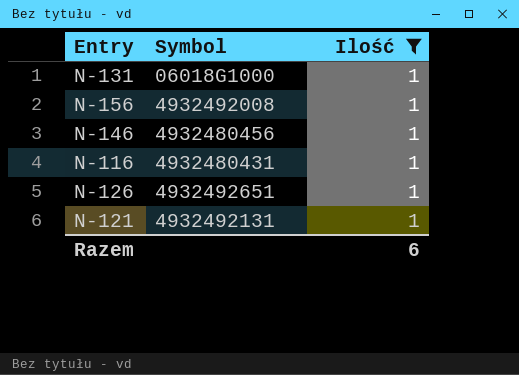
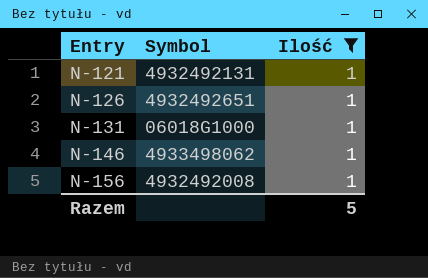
row order: none -> Entry ascending
row N-116: 4932480431 | 1 -> none
N-146 | Symbol: 4932480456 -> 4933498062
Razem | Ilość: 6 -> 5

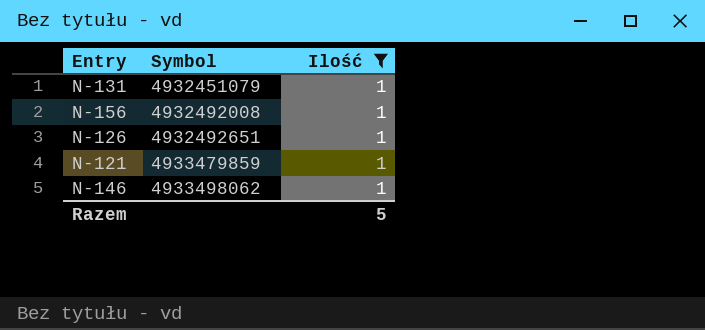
row order: Entry ascending -> Symbol ascending
N-131 | Symbol: 06018G1000 -> 4932451079
N-121 | Symbol: 4932492131 -> 4933479859

